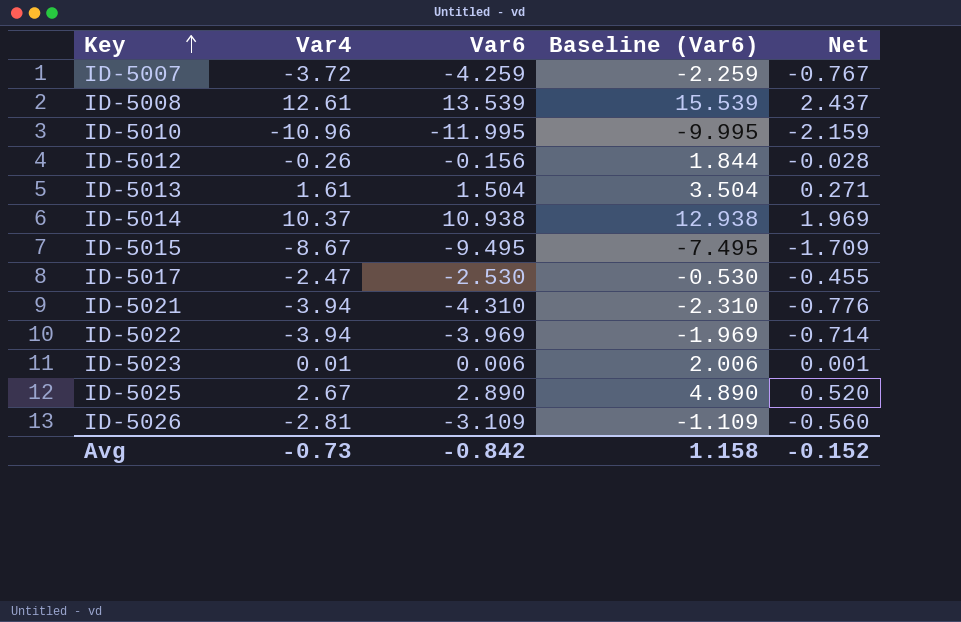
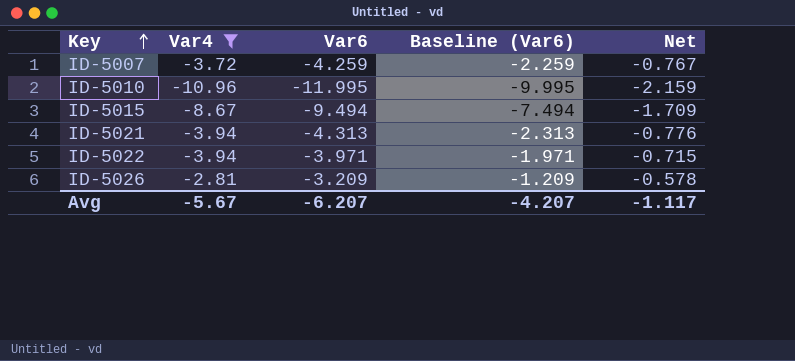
filter: none -> Var4 <= -2.81
ID-5015 | Var6: -9.495 -> -9.494
ID-5015 | Baseline (Var6): -7.495 -> -7.494
ID-5021 | Var6: -4.310 -> -4.313
ID-5021 | Baseline (Var6): -2.310 -> -2.313
ID-5022 | Var6: -3.969 -> -3.971
ID-5022 | Baseline (Var6): -1.969 -> -1.971
ID-5022 | Net: -0.714 -> -0.715
ID-5026 | Var6: -3.109 -> -3.209
ID-5026 | Baseline (Var6): -1.109 -> -1.209
ID-5026 | Net: -0.560 -> -0.578
Avg | Var4: -0.73 -> -5.67
Avg | Var6: -0.842 -> -6.207
Avg | Baseline (Var6): 1.158 -> -4.207
Avg | Net: -0.152 -> -1.117

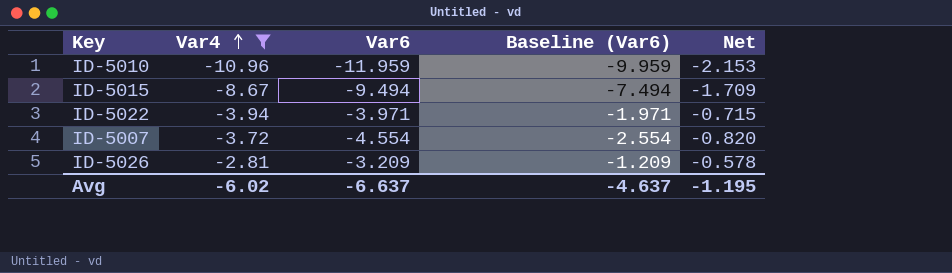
row order: Key ascending -> Var4 ascending
row ID-5021: -3.94 | -4.313 | -2.313 | -0.776 -> none
ID-5010 | Var6: -11.995 -> -11.959
ID-5010 | Baseline (Var6): -9.995 -> -9.959
ID-5010 | Net: -2.159 -> -2.153
ID-5007 | Var6: -4.259 -> -4.554
ID-5007 | Baseline (Var6): -2.259 -> -2.554
ID-5007 | Net: -0.767 -> -0.820
Avg | Var4: -5.67 -> -6.02
Avg | Var6: -6.207 -> -6.637
Avg | Baseline (Var6): -4.207 -> -4.637
Avg | Net: -1.117 -> -1.195

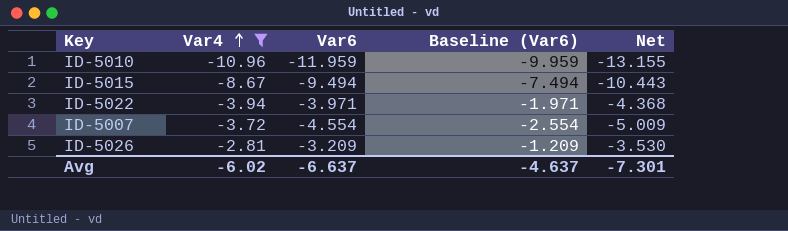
column Net | formula: [Var6] * 0.18 -> [Var6] * 1.1
Avg | Net: -1.195 -> -7.301

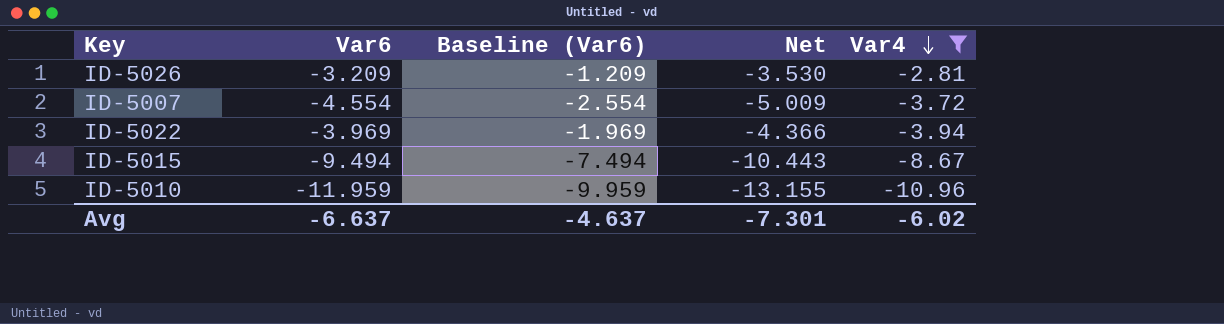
row order: Var4 ascending -> Var4 descending
column Var4 | position: 2 -> 5
ID-5022 | Var6: -3.971 -> -3.969
ID-5022 | Baseline (Var6): -1.971 -> -1.969
ID-5022 | Net: -4.368 -> -4.366

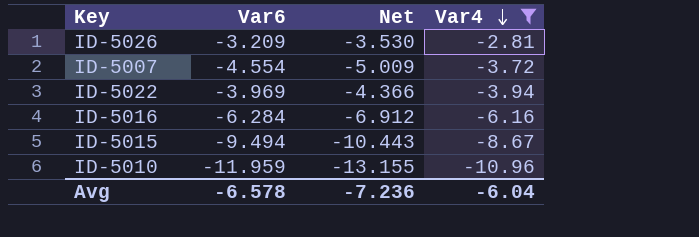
column Baseline (Var6) | formula: [Var6] + 2 -> none
row ID-5016: none -> -6.284 | -6.912 | -6.16
Avg | Var6: -6.637 -> -6.578
Avg | Net: -7.301 -> -7.236
Avg | Var4: -6.02 -> -6.04

